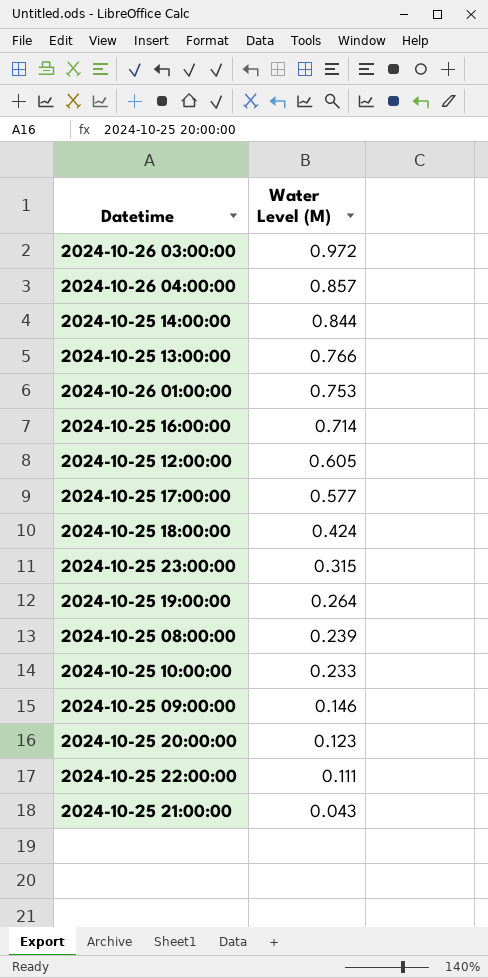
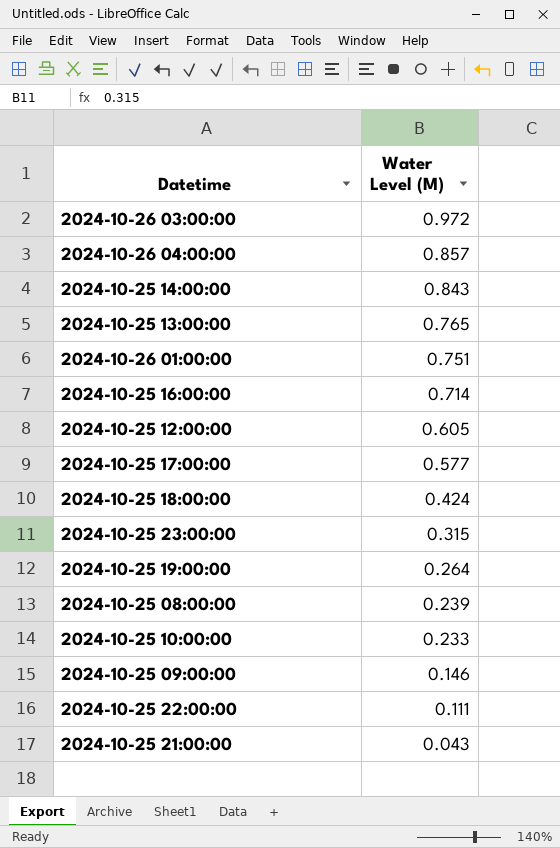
row 2024-10-25 20:00:00: 0.123 -> none
2024-10-25 14:00:00 | Water Level (M): 0.844 -> 0.843
2024-10-25 13:00:00 | Water Level (M): 0.766 -> 0.765
2024-10-26 01:00:00 | Water Level (M): 0.753 -> 0.751

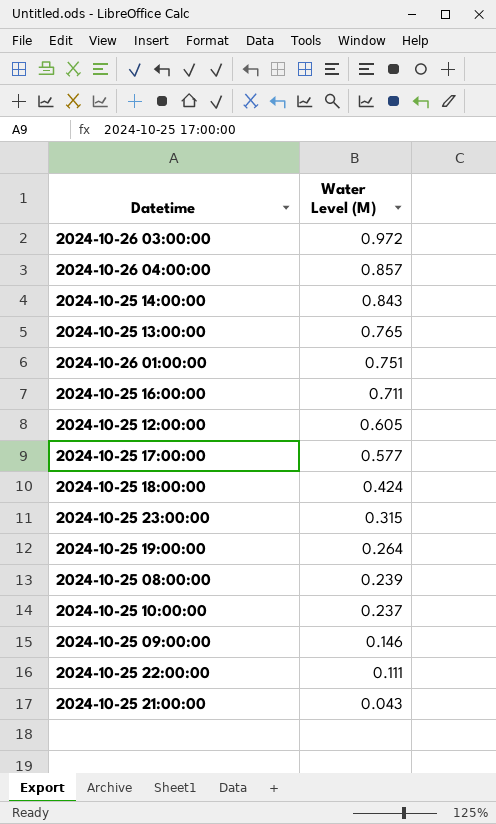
2024-10-25 16:00:00 | Water Level (M): 0.714 -> 0.711
2024-10-25 10:00:00 | Water Level (M): 0.233 -> 0.237

